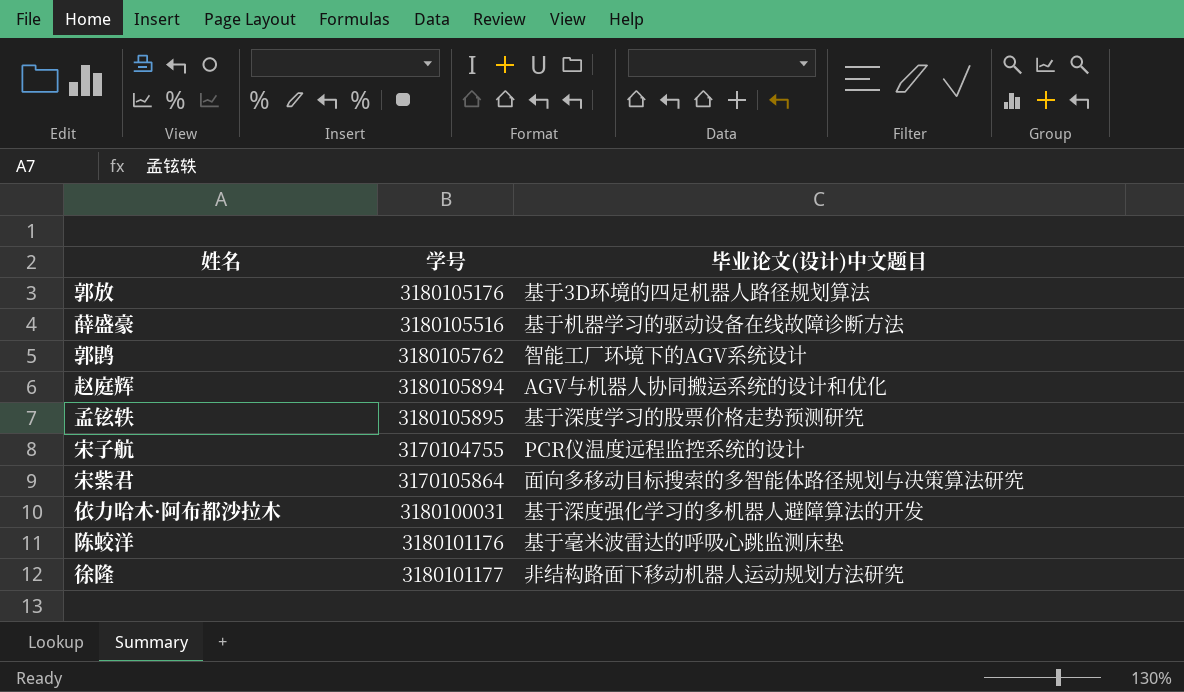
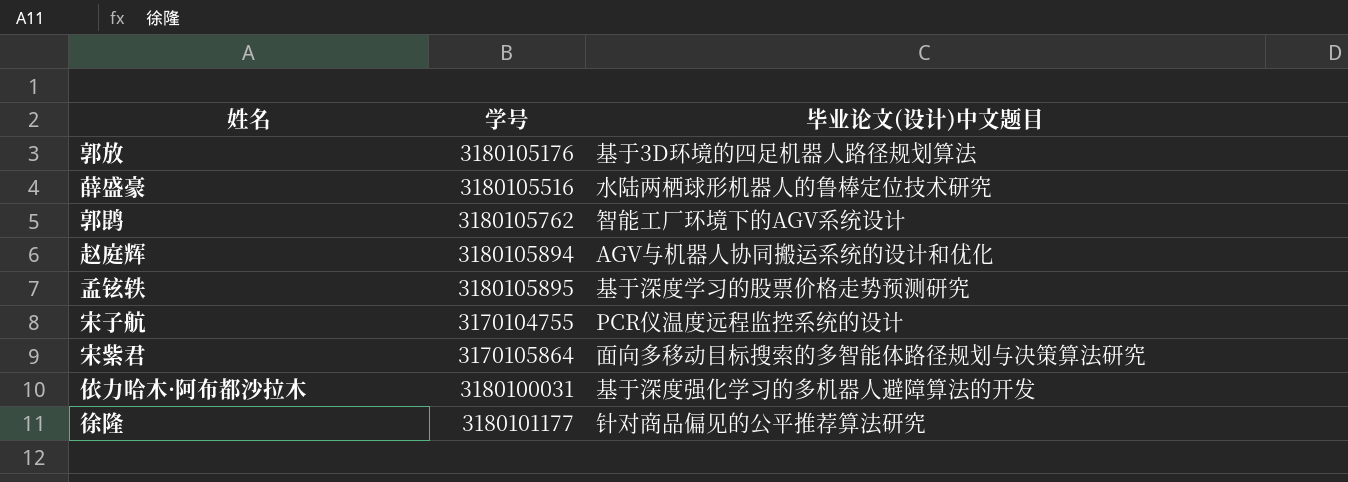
row 陈蛟洋: 3180101176 | 基于毫米波雷达的呼吸心跳监测床垫 -> none
薛盛豪 | 毕业论文(设计)中文题目: 基于机器学习的驱动设备在线故障诊断方法 -> 水陆两栖球形机器人的鲁棒定位技术研究
徐隆 | 毕业论文(设计)中文题目: 非结构路面下移动机器人运动规划方法研究 -> 针对商品偏见的公平推荐算法研究

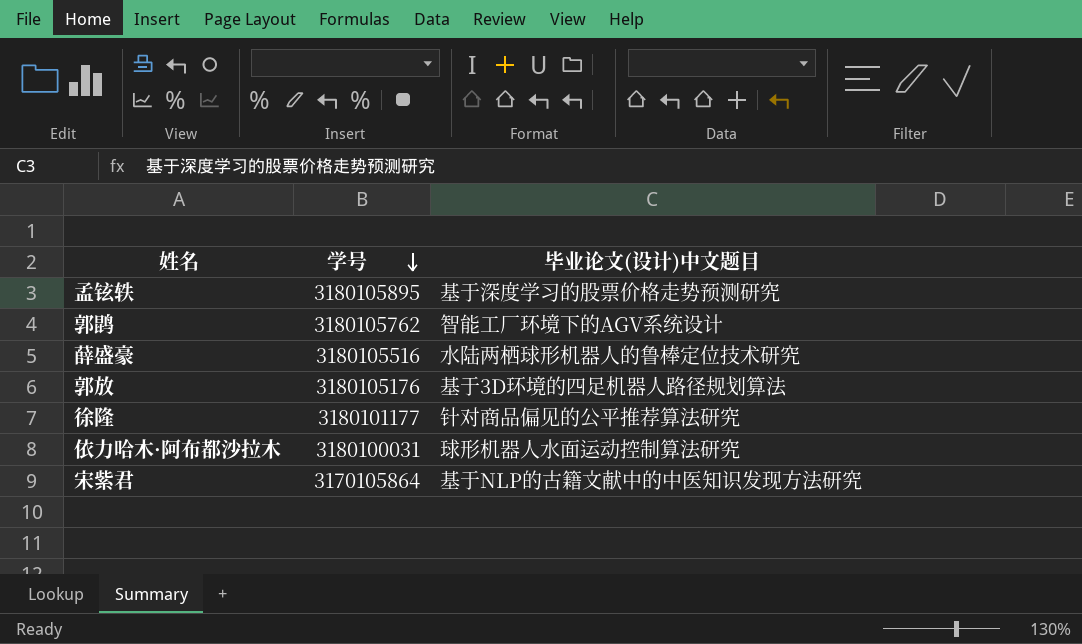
row order: none -> 学号 descending
row 赵庭辉: 3180105894 | AGV与机器人协同搬运系统的设计和优化 -> none
row 宋子航: 3170104755 | PCR仪温度远程监控系统的设计 -> none
依力哈木·阿布都沙拉木 | 毕业论文(设计)中文题目: 基于深度强化学习的多机器人避障算法的开发 -> 球形机器人水面运动控制算法研究
宋紫君 | 毕业论文(设计)中文题目: 面向多移动目标搜索的多智能体路径规划与决策算法研究 -> 基于NLP的古籍文献中的中医知识发现方法研究

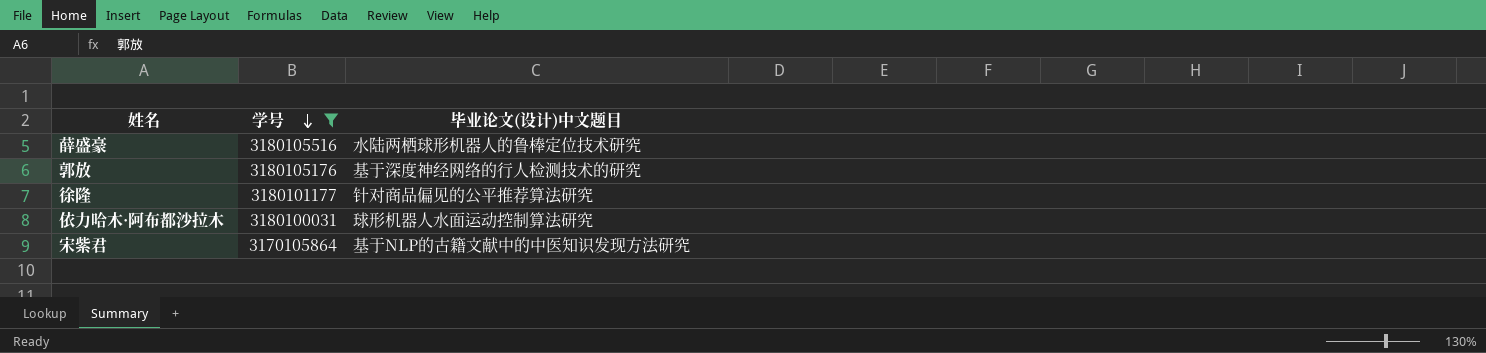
filter: none -> 学号 <= 3180105516
郭放 | 毕业论文(设计)中文题目: 基于3D环境的四足机器人路径规划算法 -> 基于深度神经网络的行人检测技术的研究

